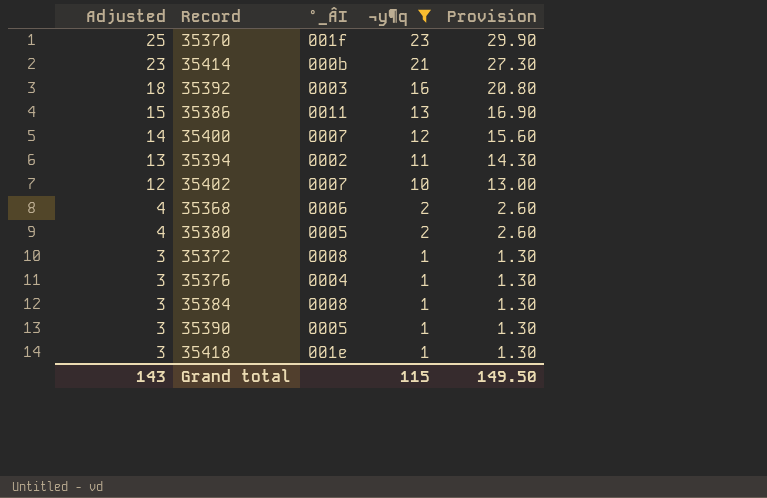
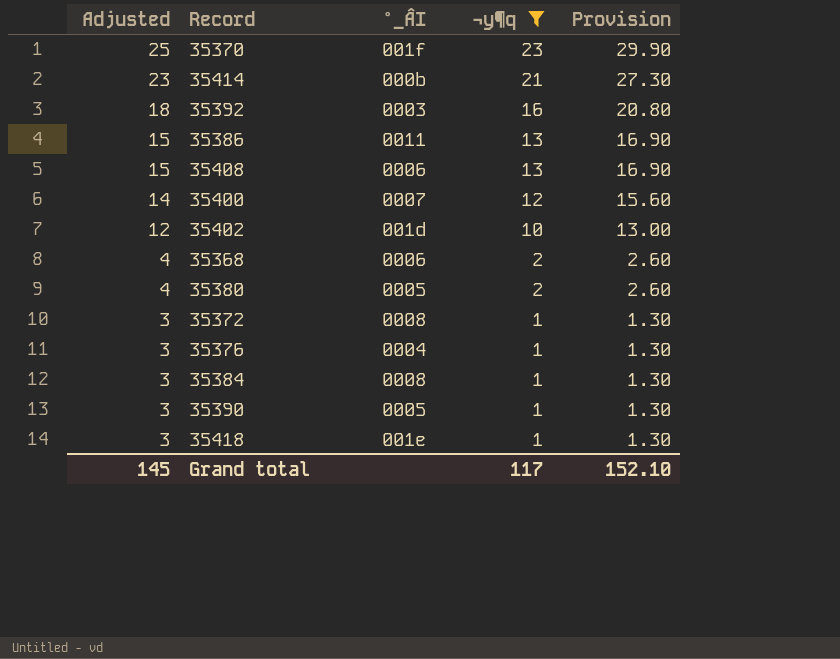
row 35394: 13 | 0002 | 11 | 14.30 -> none
row 35408: none -> 15 | 0006 | 13 | 16.90
35402 | °_ÂI: 0007 -> 001d
Grand total | Adjusted: 143 -> 145
Grand total | ¬y¶q: 115 -> 117
Grand total | Provision: 149.50 -> 152.10

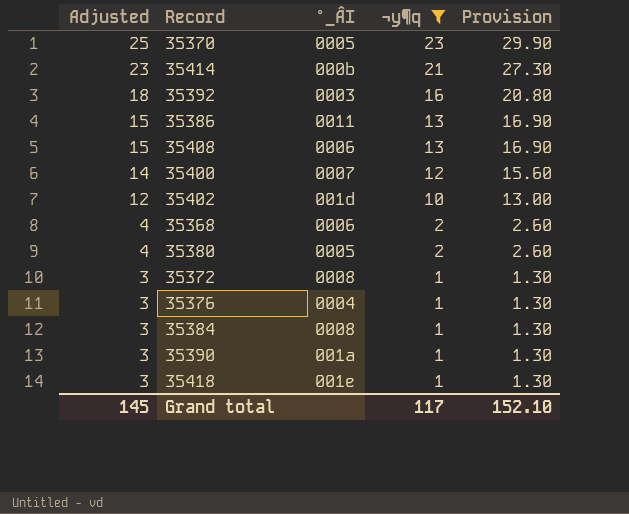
35370 | °_ÂI: 001f -> 0005
35390 | °_ÂI: 0005 -> 001a

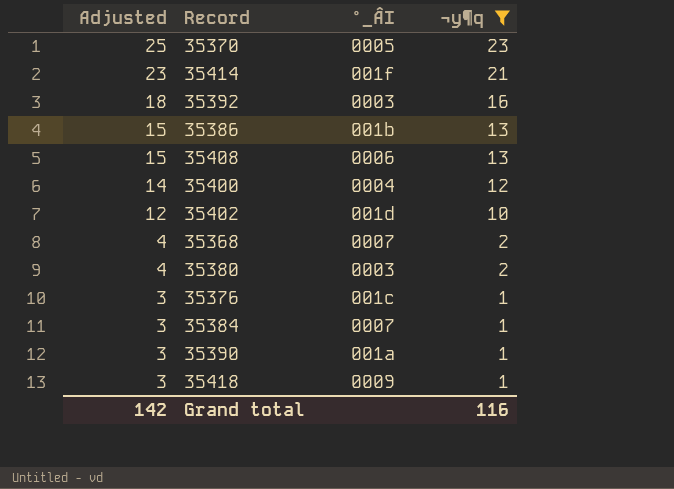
column Provision | formula: [¬y¶q] * 1.3 -> none
row 35372: 3 | 0008 | 1 | 1.30 -> none
35414 | °_ÂI: 000b -> 001f
35386 | °_ÂI: 0011 -> 001b
35400 | °_ÂI: 0007 -> 0004
35368 | °_ÂI: 0006 -> 0007
35380 | °_ÂI: 0005 -> 0003
35376 | °_ÂI: 0004 -> 001c
35384 | °_ÂI: 0008 -> 0007
35418 | °_ÂI: 001e -> 0009
Grand total | Adjusted: 145 -> 142
Grand total | ¬y¶q: 117 -> 116

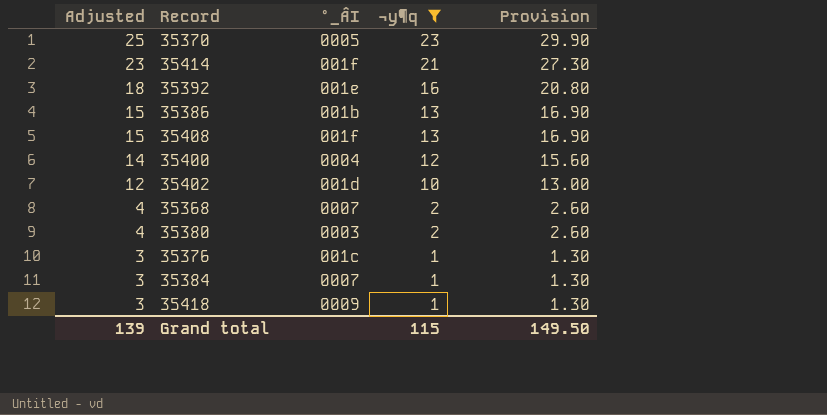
column Provision | formula: none -> [¬y¶q] * 1.3
row 35390: 3 | 001a | 1 -> none
35392 | °_ÂI: 0003 -> 001e
35408 | °_ÂI: 0006 -> 001f
Grand total | Adjusted: 142 -> 139
Grand total | ¬y¶q: 116 -> 115

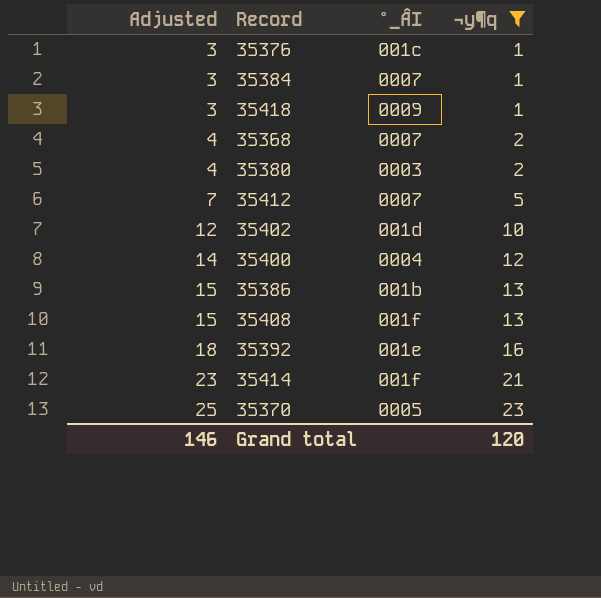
row order: Adjusted descending -> Adjusted ascending
column Provision | formula: [¬y¶q] * 1.3 -> none
row 35412: none -> 7 | 0007 | 5
Grand total | Adjusted: 139 -> 146
Grand total | ¬y¶q: 115 -> 120

